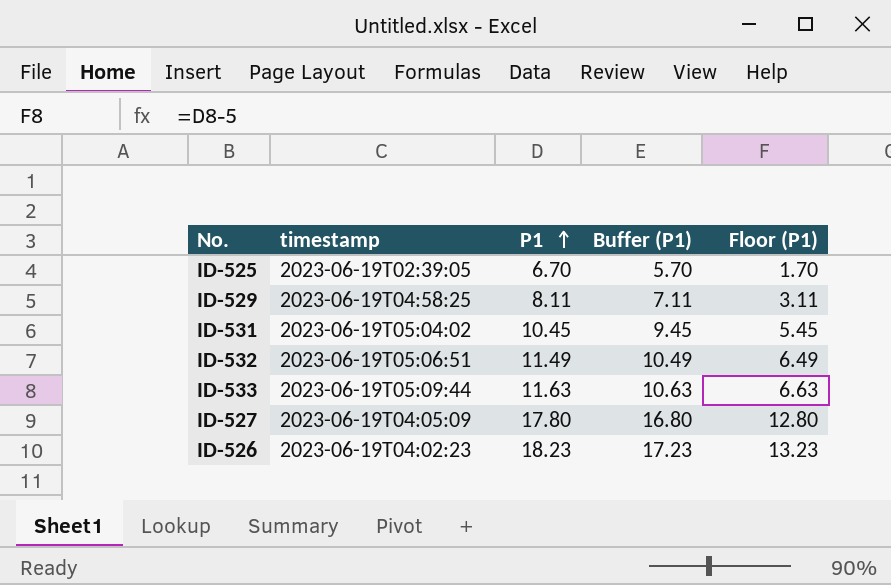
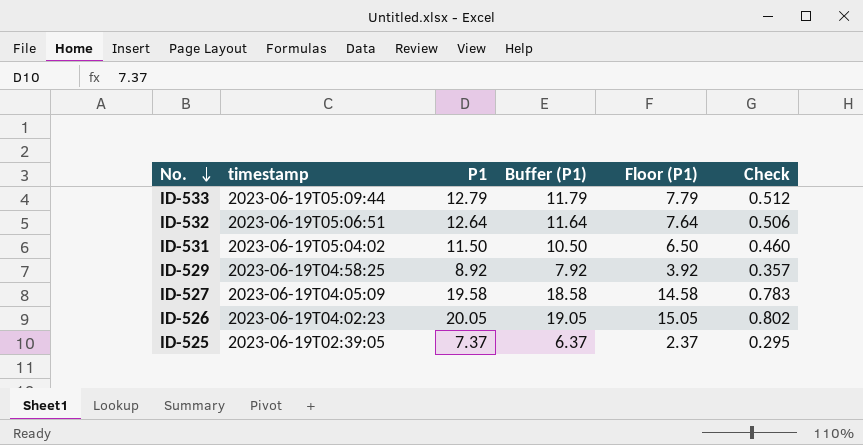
row order: P1 ascending -> No. descending
column Check | formula: none -> [P1] * 0.04
ID-533 | P1: 11.63 -> 12.79
ID-533 | Buffer (P1): 10.63 -> 11.79
ID-533 | Floor (P1): 6.63 -> 7.79
ID-532 | P1: 11.49 -> 12.64
ID-532 | Buffer (P1): 10.49 -> 11.64
ID-532 | Floor (P1): 6.49 -> 7.64
ID-531 | P1: 10.45 -> 11.50
ID-531 | Buffer (P1): 9.45 -> 10.50
ID-531 | Floor (P1): 5.45 -> 6.50
ID-529 | P1: 8.11 -> 8.92
ID-529 | Buffer (P1): 7.11 -> 7.92
ID-529 | Floor (P1): 3.11 -> 3.92
ID-527 | P1: 17.80 -> 19.58
ID-527 | Buffer (P1): 16.80 -> 18.58
ID-527 | Floor (P1): 12.80 -> 14.58
ID-526 | P1: 18.23 -> 20.05
ID-526 | Buffer (P1): 17.23 -> 19.05
ID-526 | Floor (P1): 13.23 -> 15.05
ID-525 | P1: 6.70 -> 7.37
ID-525 | Buffer (P1): 5.70 -> 6.37
ID-525 | Floor (P1): 1.70 -> 2.37

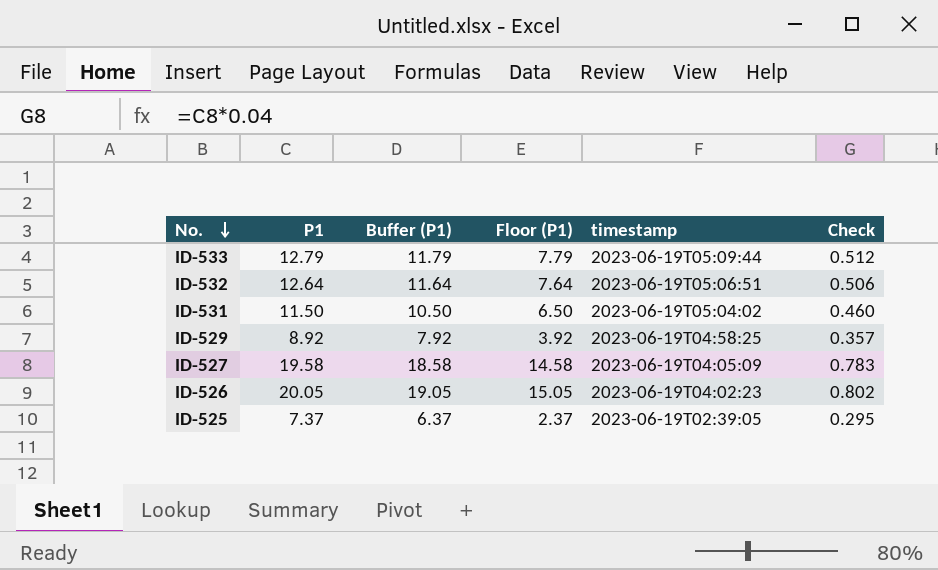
column timestamp | position: 2 -> 5

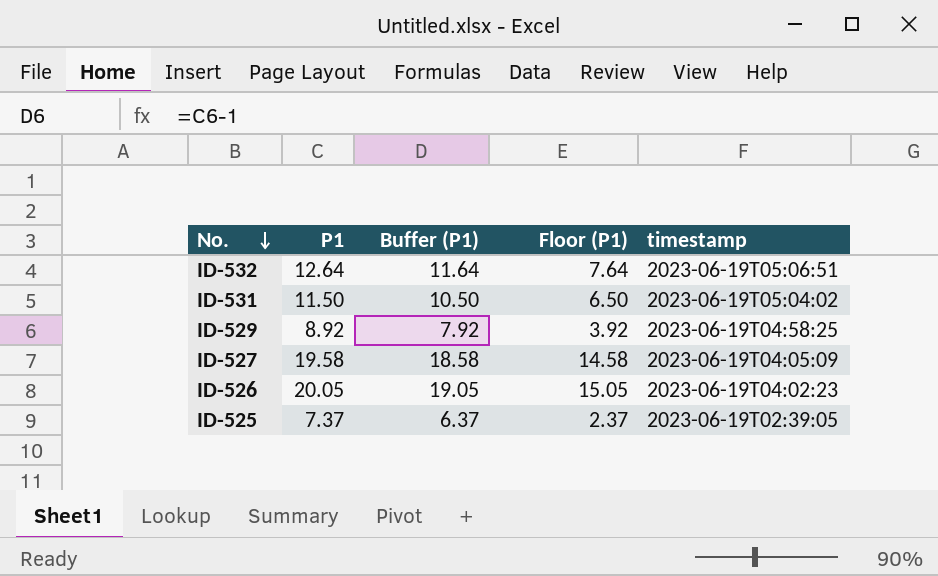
column Check | formula: [P1] * 0.04 -> none
row ID-533: 12.79 | 11.79 | 7.79 | 2023-06-19T05:09:44 | 0.512 -> none

